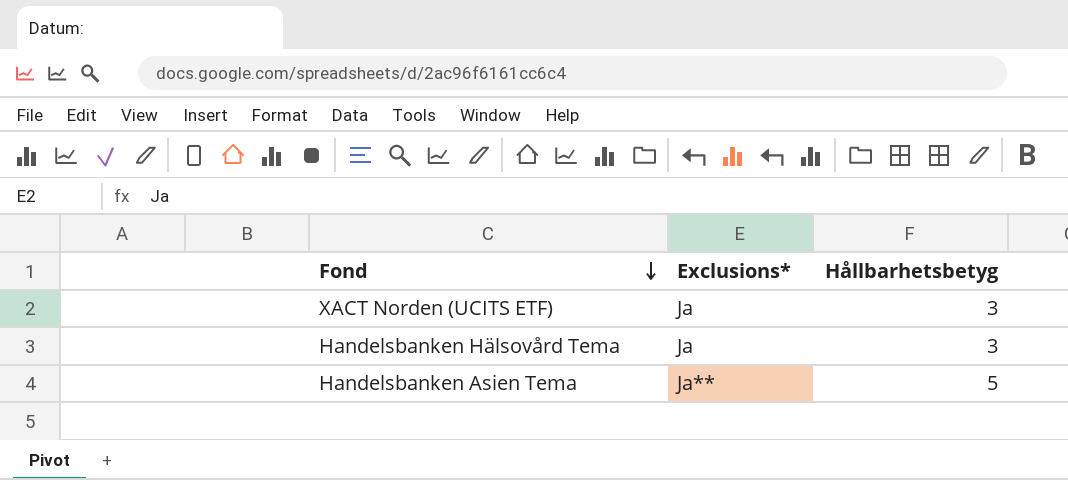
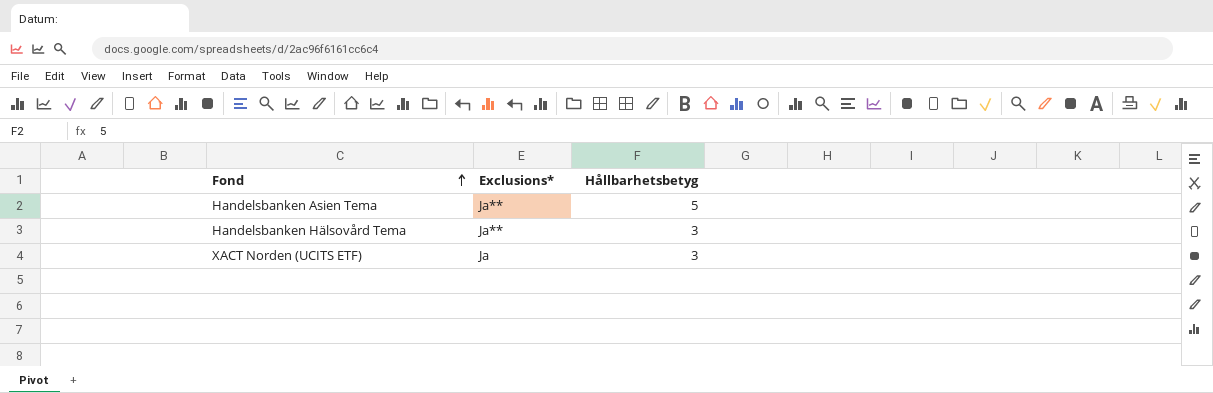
row order: Fond descending -> Fond ascending
Handelsbanken Hälsovård Tema | Exclusions*: Ja -> Ja**

